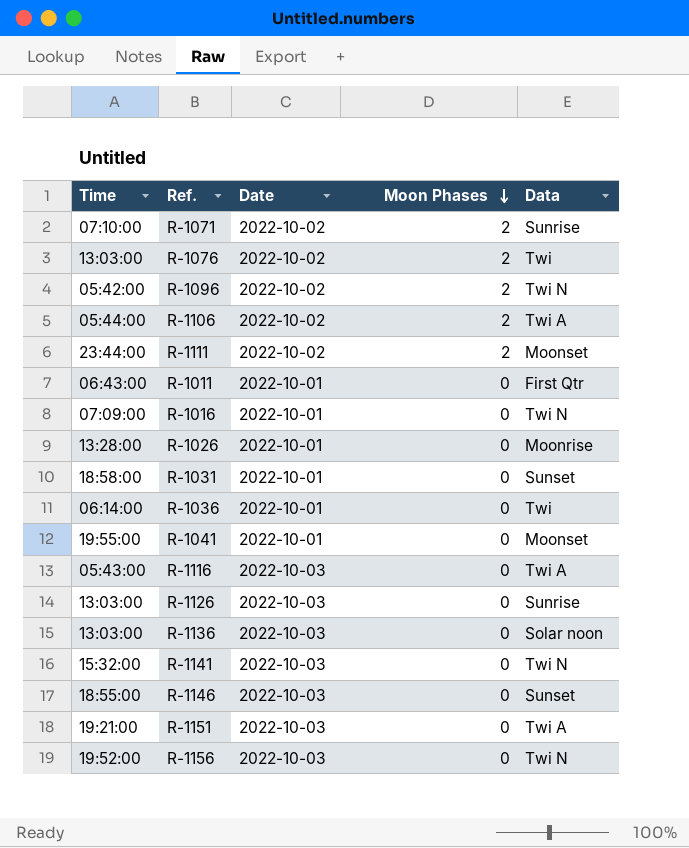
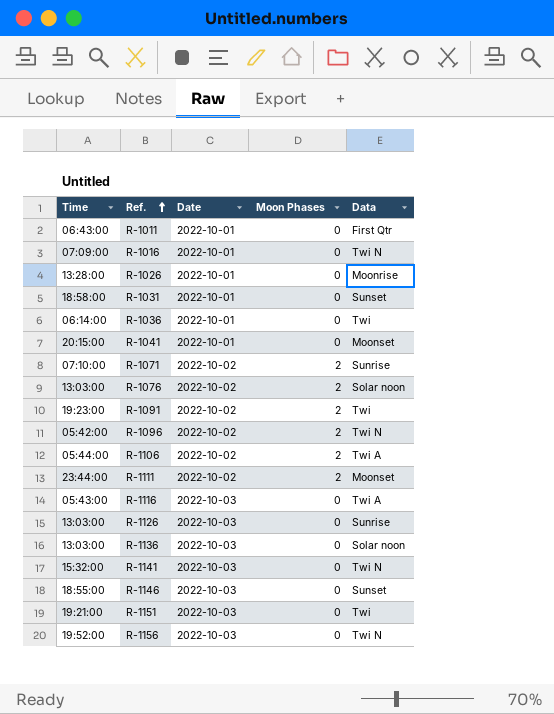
row order: Moon Phases descending -> Ref. ascending
R-1041 | Time: 19:55:00 -> 20:15:00
R-1076 | Data: Twi -> Solar noon
row R-1091: none -> 19:23:00 | 2022-10-02 | 2 | Twi
R-1151 | Data: Twi A -> Twi

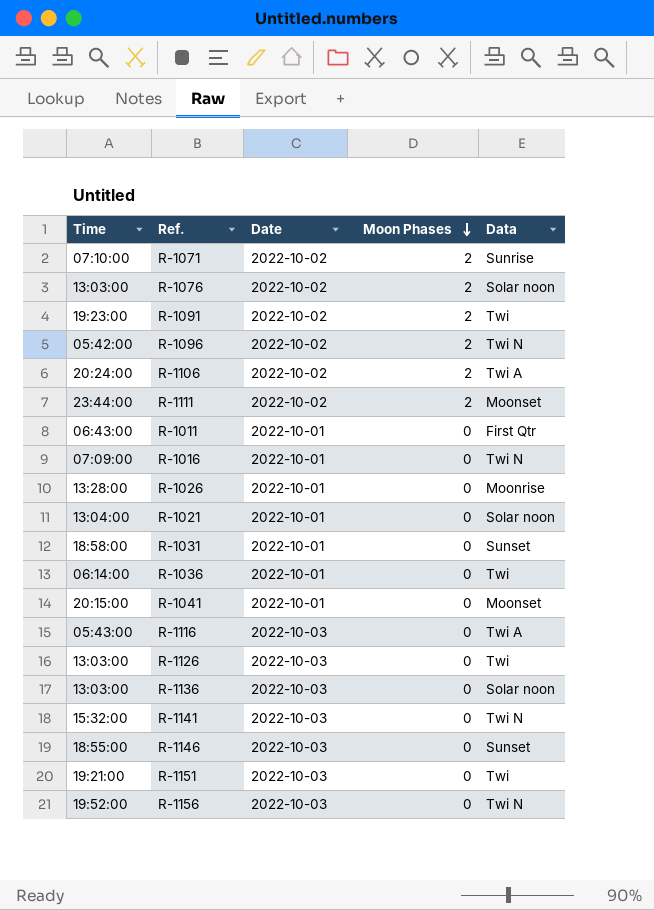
row order: Ref. ascending -> Moon Phases descending
R-1106 | Time: 05:44:00 -> 20:24:00
row R-1021: none -> 13:04:00 | 2022-10-01 | 0 | Solar noon
R-1126 | Data: Sunrise -> Twi

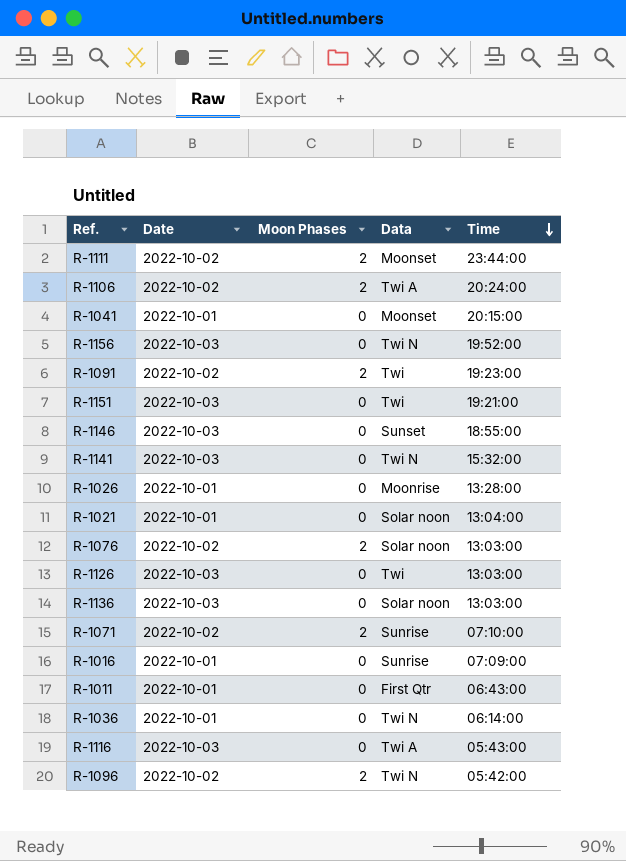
row order: Moon Phases descending -> Time descending
column Time | position: 1 -> 5
row R-1031: 18:58:00 | 2022-10-01 | 0 | Sunset -> none
R-1016 | Data: Twi N -> Sunrise
R-1036 | Data: Twi -> Twi N

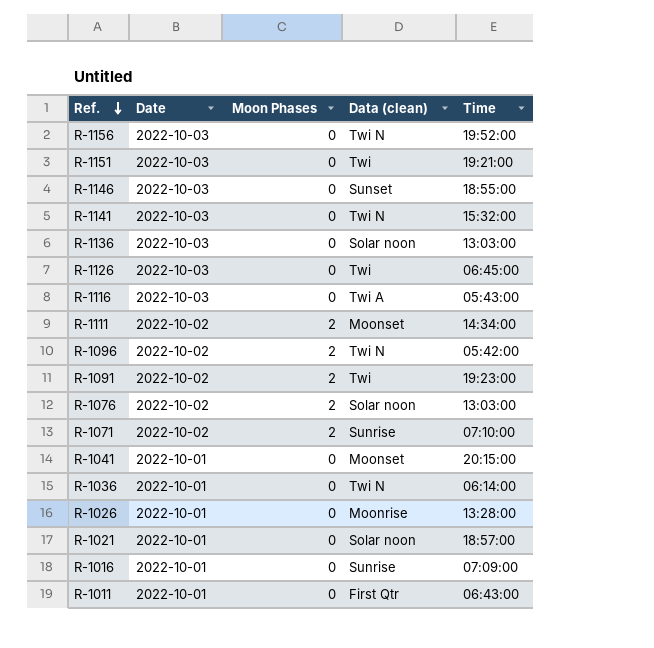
row order: Time descending -> Ref. descending
column name: Data -> Data (clean)
row R-1106: 2022-10-02 | 2 | Twi A | 20:24:00 -> none
R-1126 | Time: 13:03:00 -> 06:45:00
R-1111 | Time: 23:44:00 -> 14:34:00
R-1021 | Time: 13:04:00 -> 18:57:00

